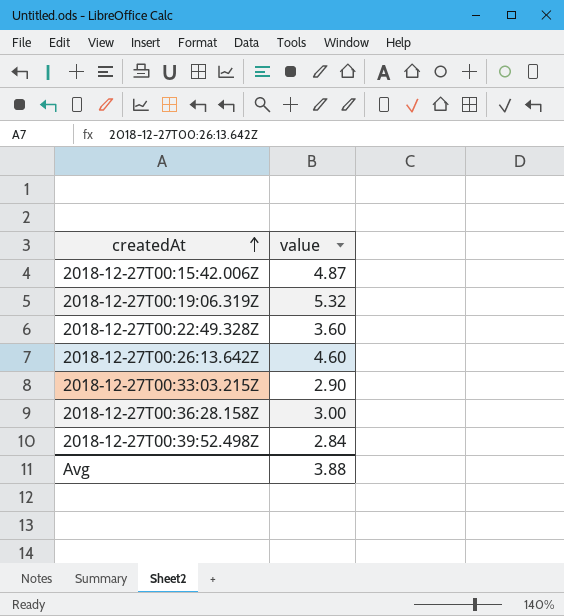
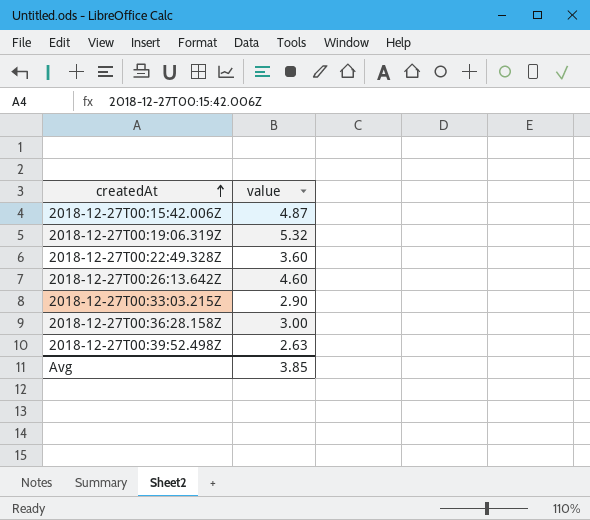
2018-12-27T00:39:52.498Z | value: 2.84 -> 2.63
Avg | value: 3.88 -> 3.85

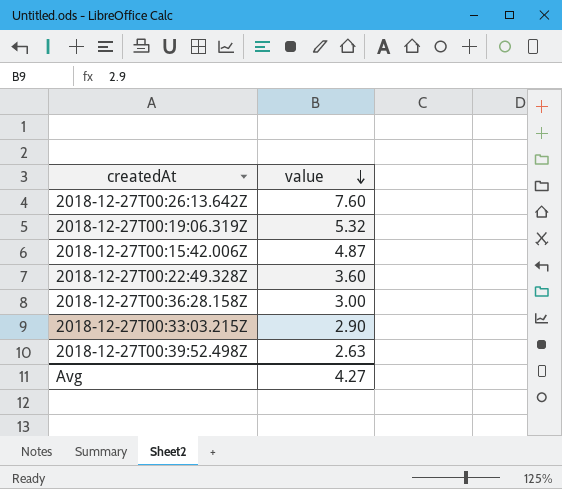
row order: createdAt ascending -> value descending
2018-12-27T00:26:13.642Z | value: 4.60 -> 7.60
Avg | value: 3.85 -> 4.27

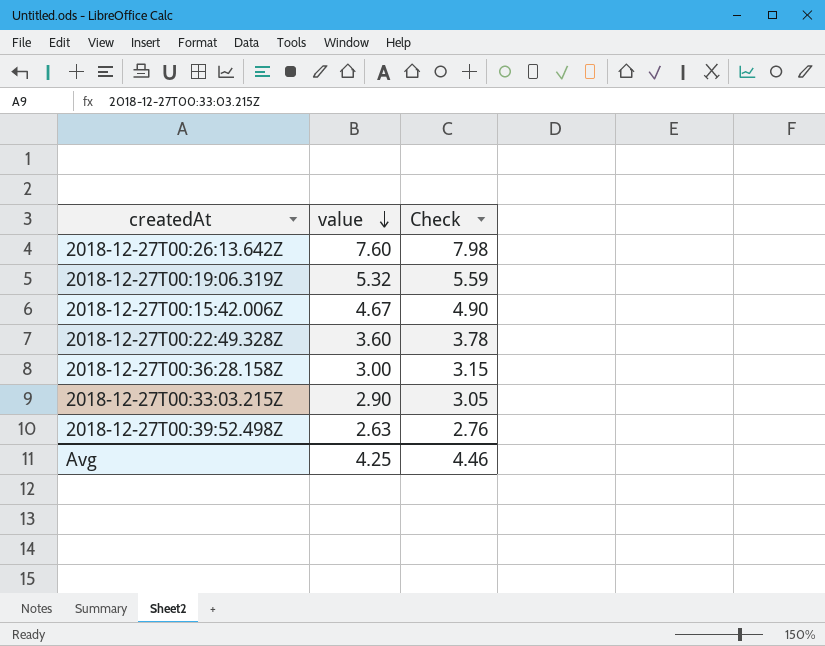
column Check | formula: none -> [value] * 1.05
2018-12-27T00:15:42.006Z | value: 4.87 -> 4.67
Avg | value: 4.27 -> 4.25

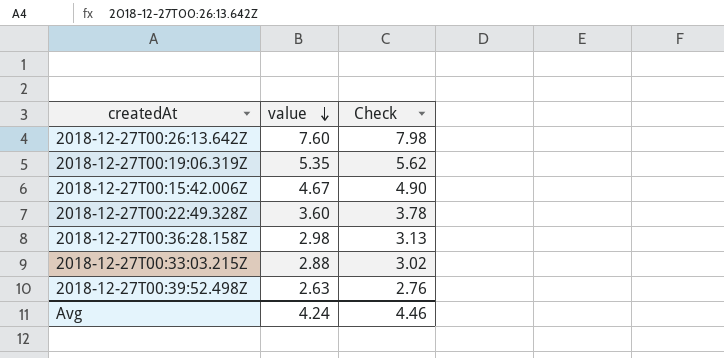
2018-12-27T00:19:06.319Z | value: 5.32 -> 5.35
2018-12-27T00:19:06.319Z | Check: 5.59 -> 5.62
2018-12-27T00:36:28.158Z | value: 3.00 -> 2.98
2018-12-27T00:36:28.158Z | Check: 3.15 -> 3.13
2018-12-27T00:33:03.215Z | value: 2.90 -> 2.88
2018-12-27T00:33:03.215Z | Check: 3.05 -> 3.02
Avg | value: 4.25 -> 4.24

